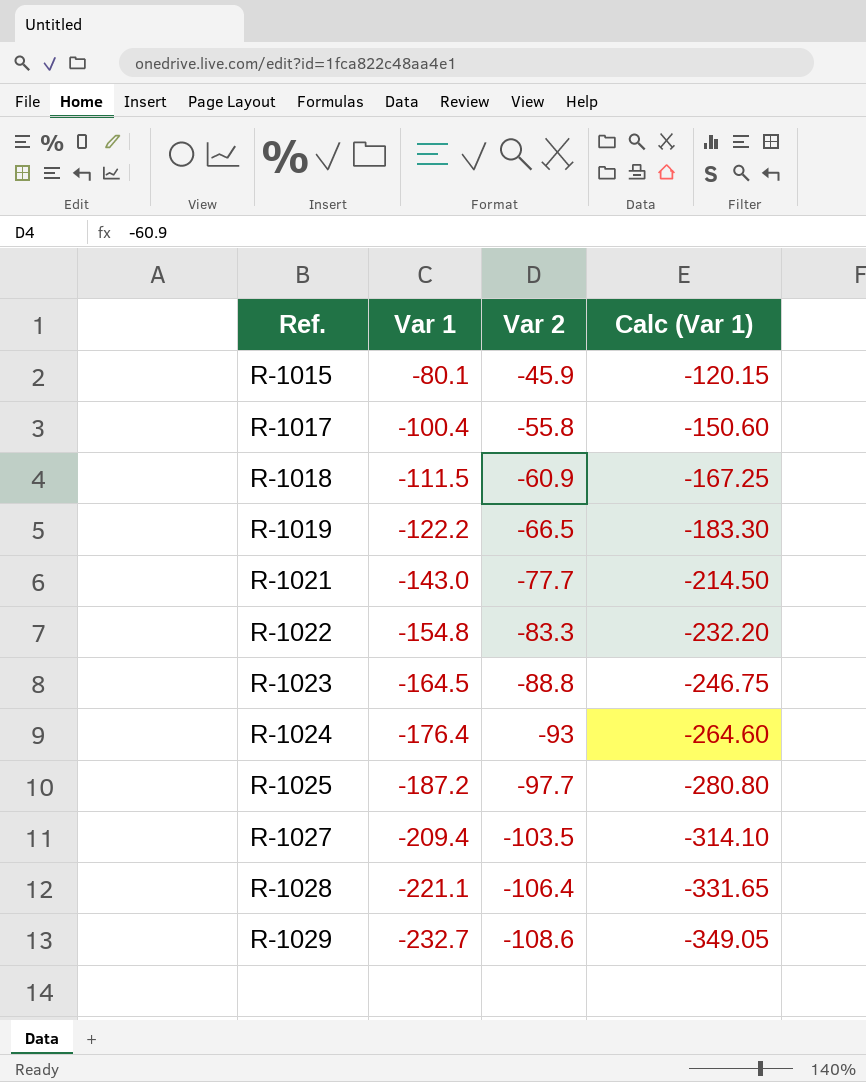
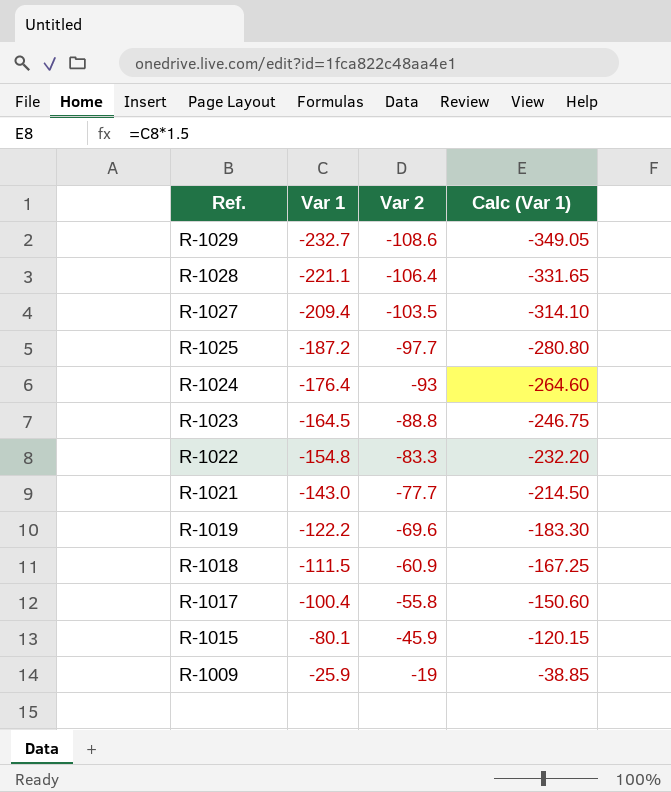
row order: Ref. ascending -> Ref. descending
R-1019 | Var 2: -66.5 -> -69.6
row R-1009: none -> -25.9 | -19 | -38.85

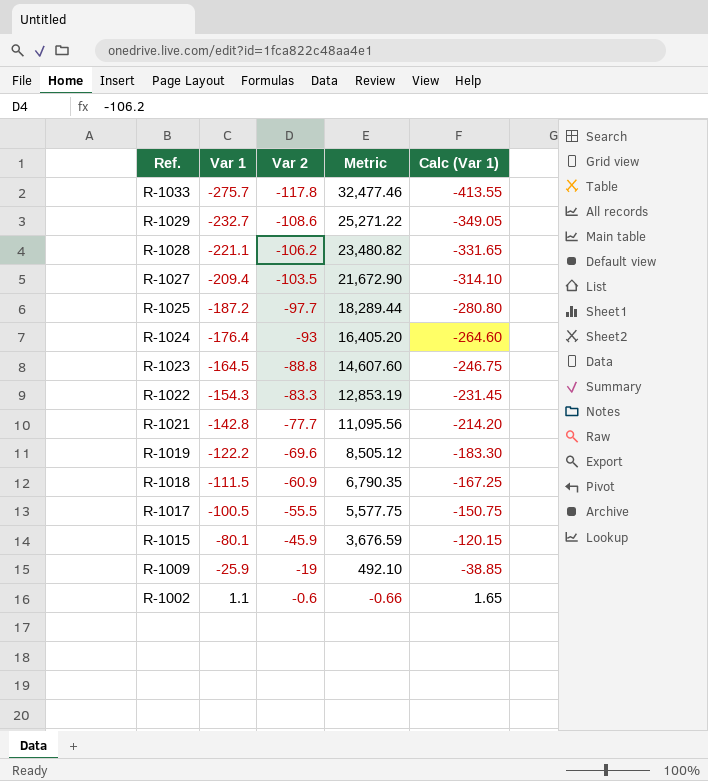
column Metric | formula: none -> [Var 1] * [Var 2]
row R-1033: none -> -275.7 | -117.8 | 32,477.46 | -413.55
R-1028 | Var 2: -106.4 -> -106.2
R-1022 | Var 1: -154.8 -> -154.3
R-1022 | Calc (Var 1): -232.20 -> -231.45
R-1021 | Var 1: -143.0 -> -142.8
R-1021 | Calc (Var 1): -214.50 -> -214.20
R-1017 | Var 1: -100.4 -> -100.5
R-1017 | Var 2: -55.8 -> -55.5
R-1017 | Calc (Var 1): -150.60 -> -150.75
row R-1002: none -> 1.1 | -0.6 | -0.66 | 1.65

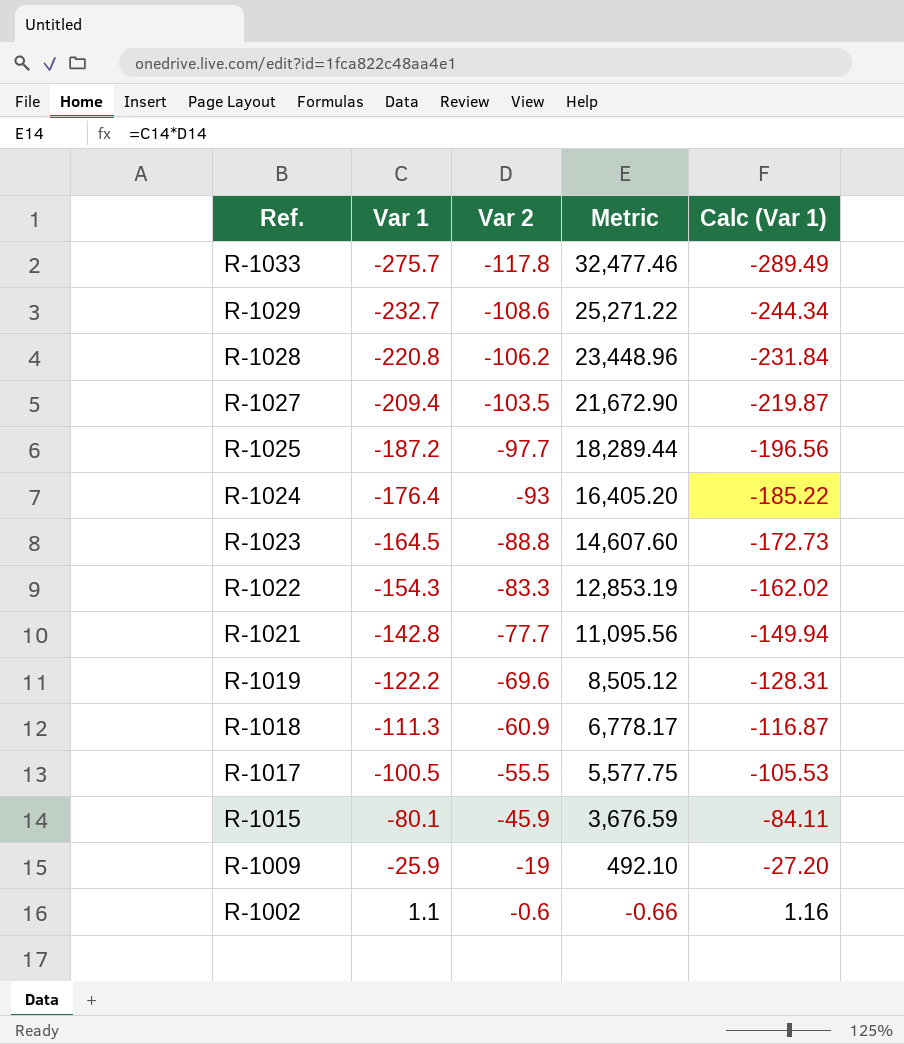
column Calc (Var 1) | formula: [Var 1] * 1.5 -> [Var 1] * 1.05
R-1028 | Var 1: -221.1 -> -220.8
R-1028 | Metric: 23,480.82 -> 23,448.96
R-1018 | Var 1: -111.5 -> -111.3
R-1018 | Metric: 6,790.35 -> 6,778.17

